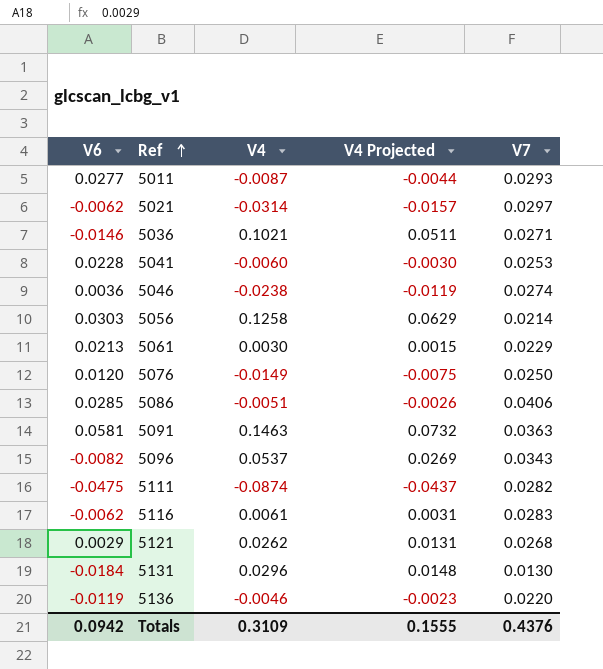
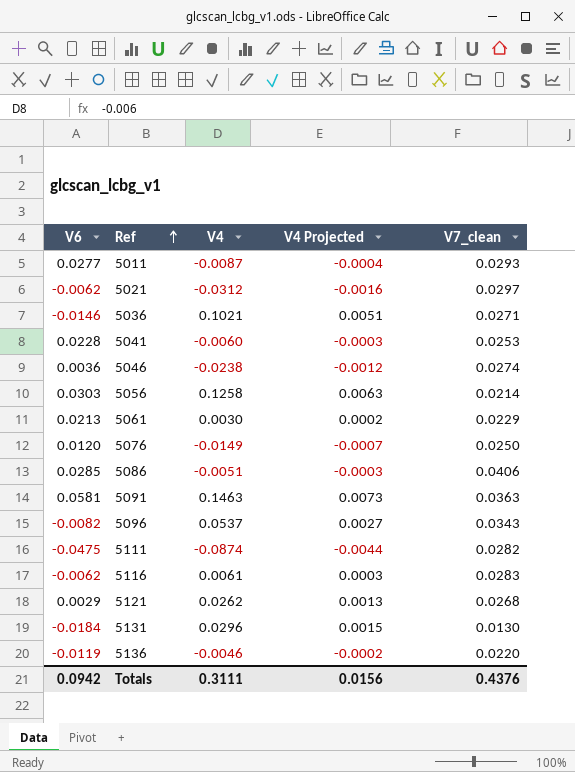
column V4 Projected | formula: [V4] * 0.5 -> [V4] * 0.05
column name: V7 -> V7_clean
5021 | V4: -0.0314 -> -0.0312
Totals | V4: 0.3109 -> 0.3111
Totals | V4 Projected: 0.1555 -> 0.0156

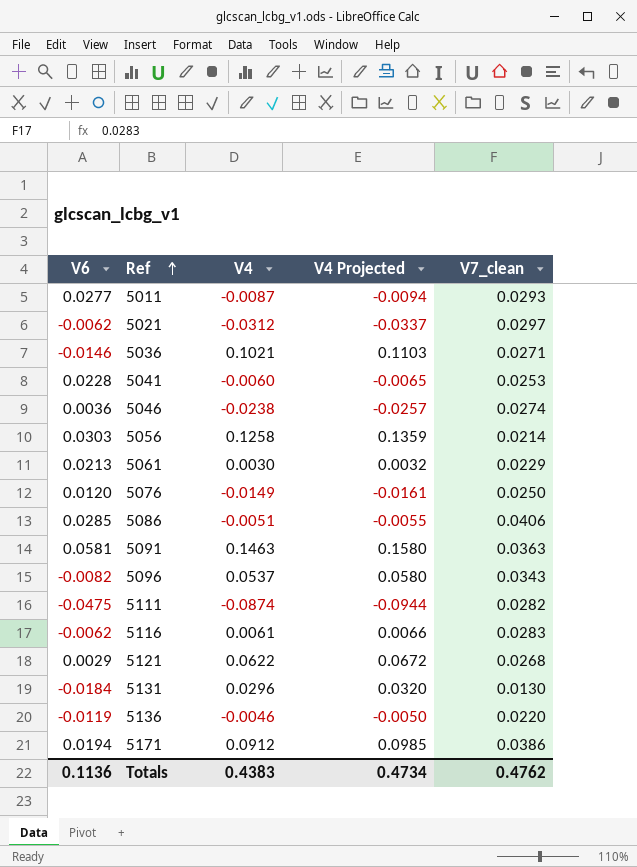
column V4 Projected | formula: [V4] * 0.05 -> [V4] * 1.08
5121 | V4: 0.0262 -> 0.0622
row 5171: none -> 0.0194 | 0.0912 | 0.0985 | 0.0386
Totals | V6: 0.0942 -> 0.1136
Totals | V4: 0.3111 -> 0.4383
Totals | V4 Projected: 0.0156 -> 0.4734
Totals | V7_clean: 0.4376 -> 0.4762

